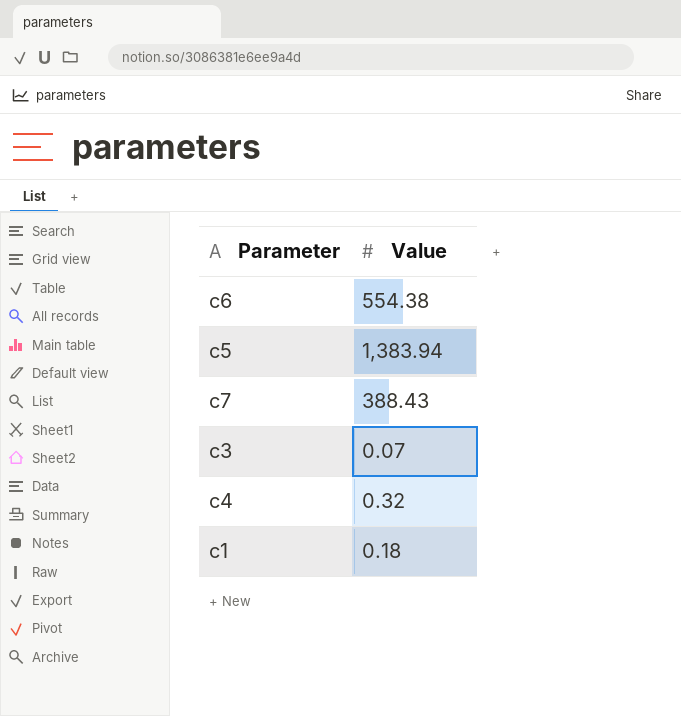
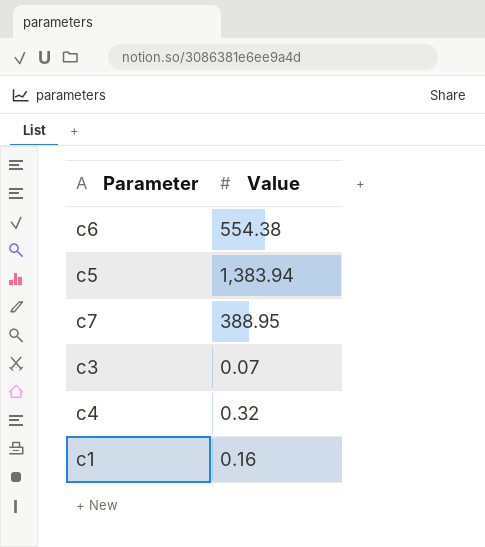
c7 | Value: 388.43 -> 388.95
c1 | Value: 0.18 -> 0.16

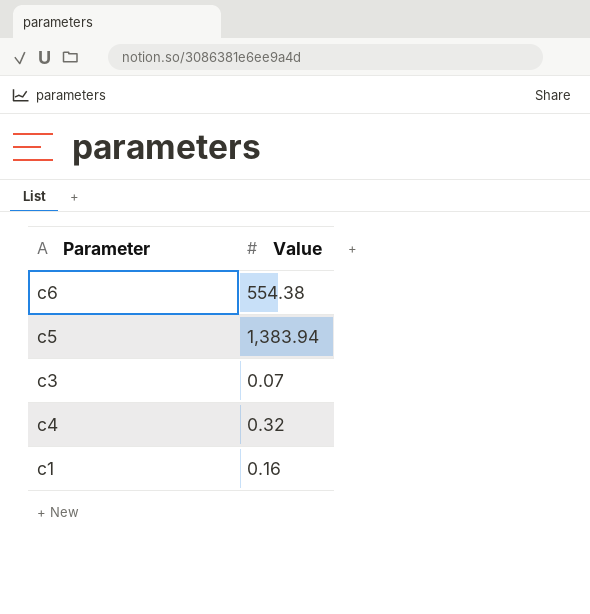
row c7: 388.95 -> none

